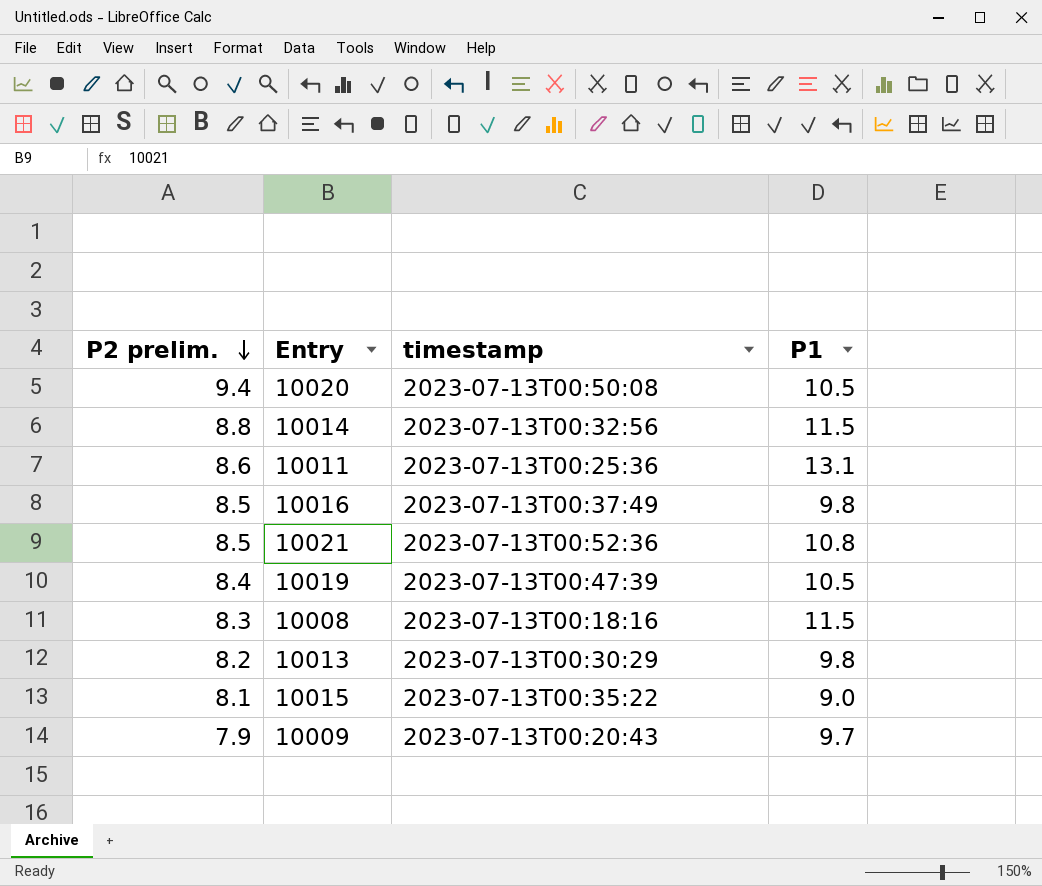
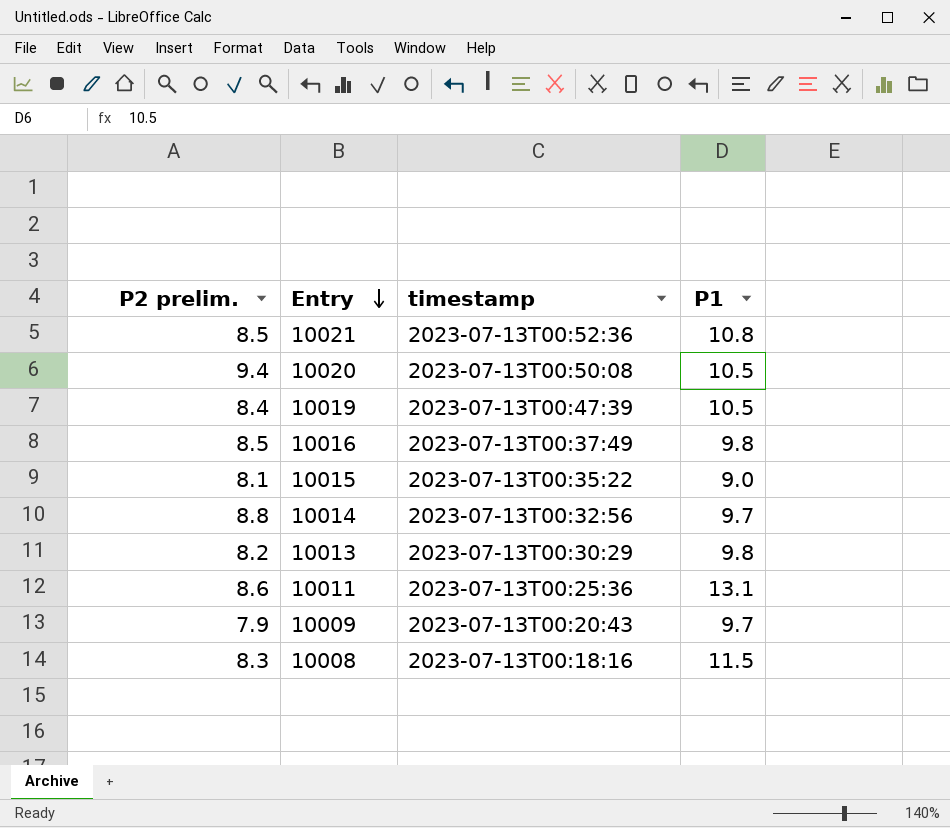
row order: P2 prelim. descending -> Entry descending
10014 | P1: 11.5 -> 9.7

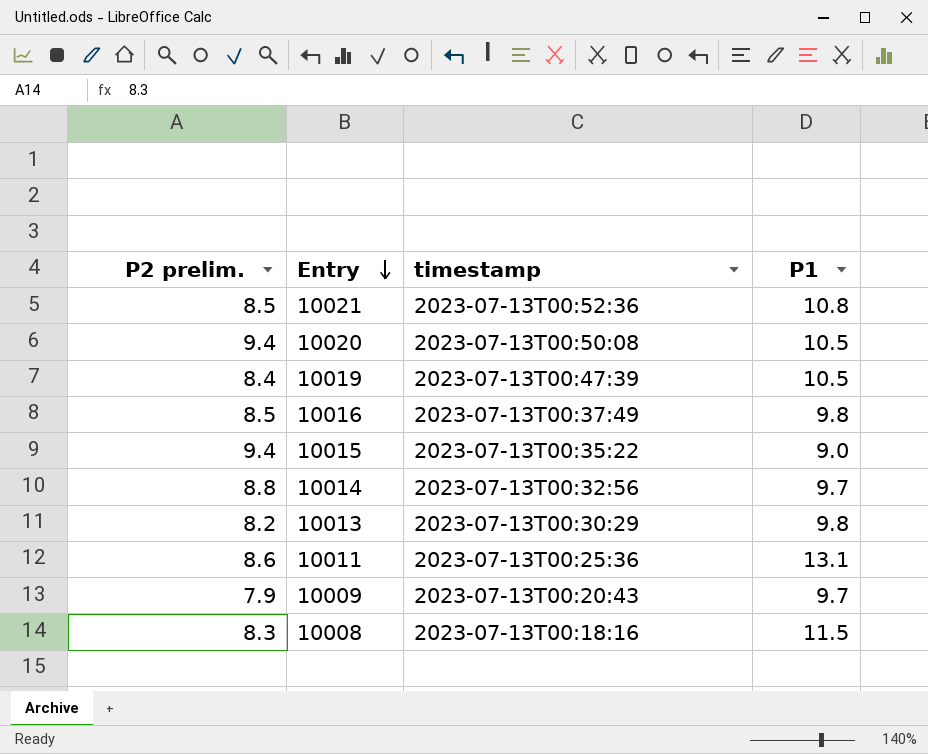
10015 | P2 prelim.: 8.1 -> 9.4

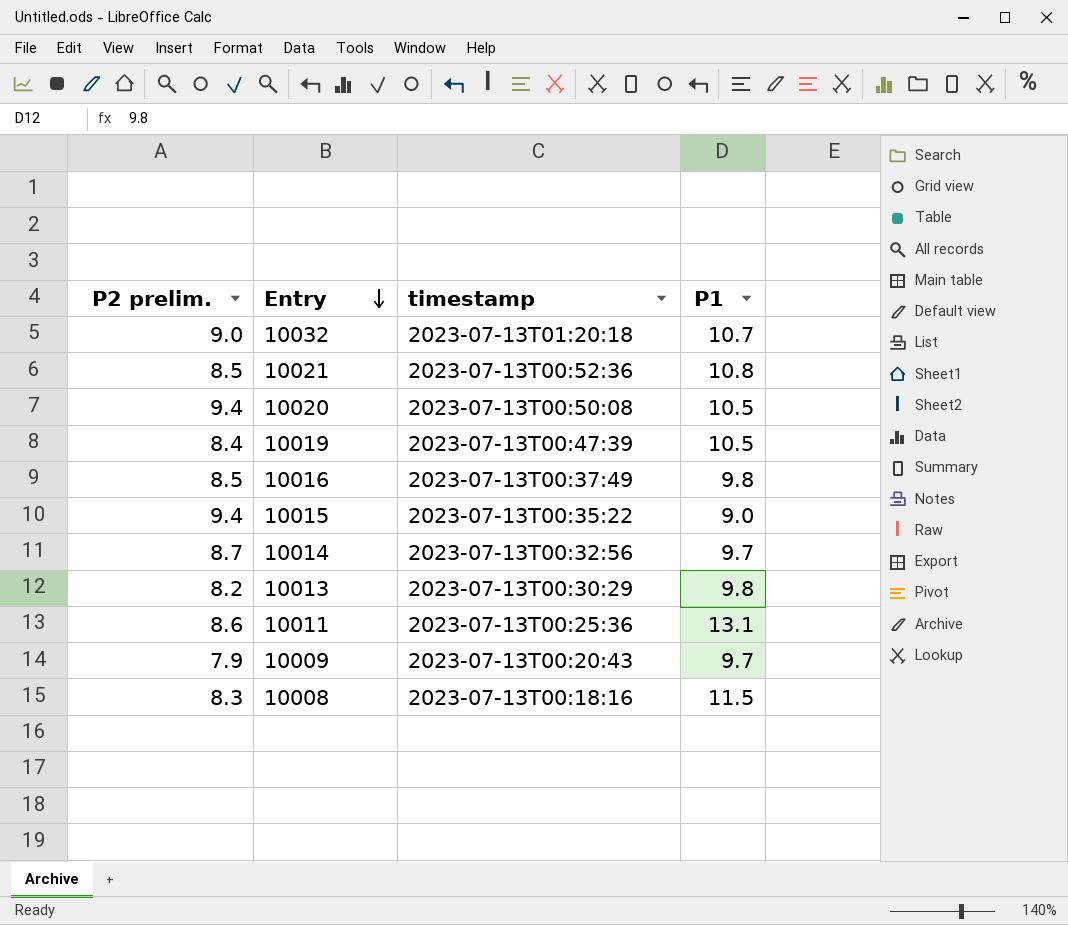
row 10032: none -> 9.0 | 2023-07-13T01:20:18 | 10.7
10014 | P2 prelim.: 8.8 -> 8.7

